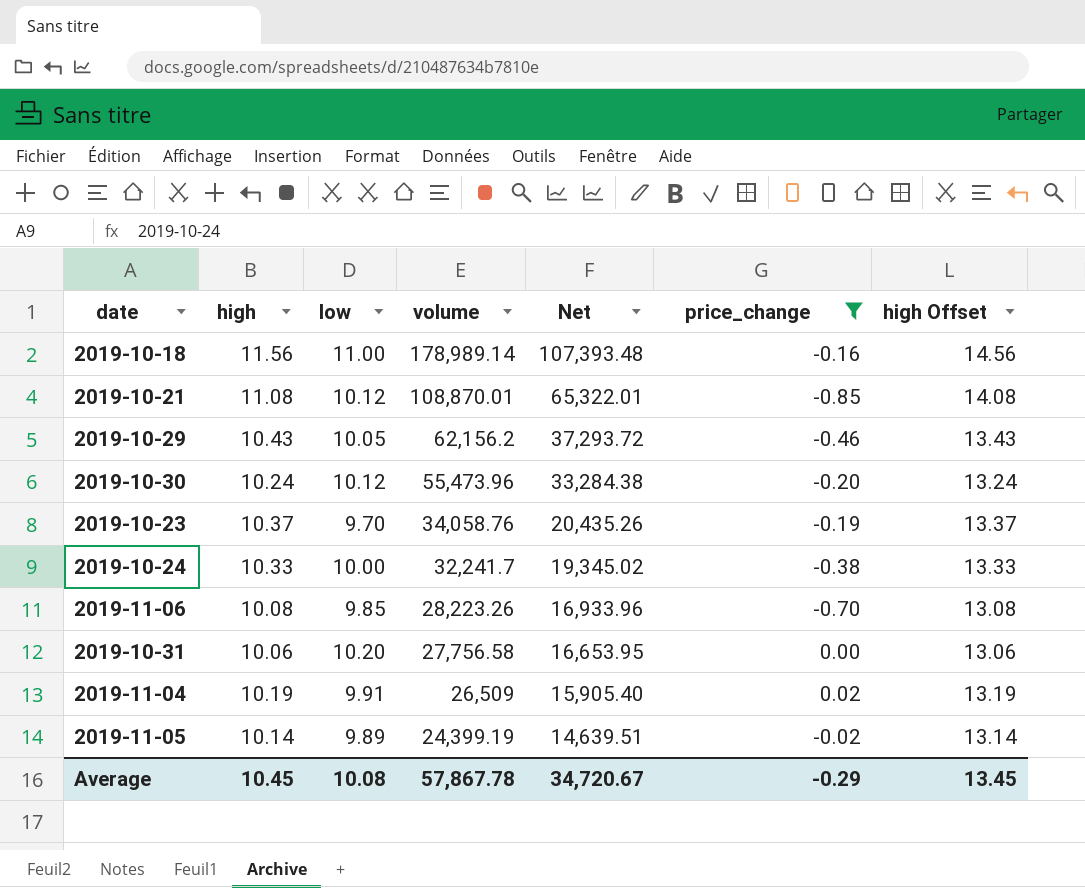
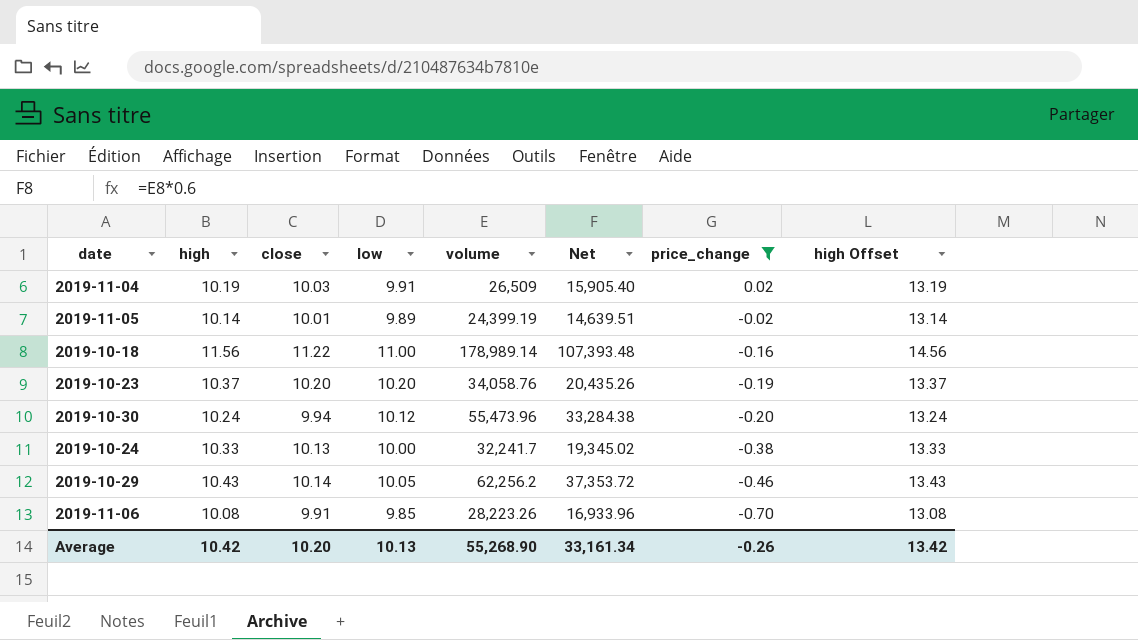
row order: volume descending -> price_change descending
column close | position: none -> 3
row 2019-10-21: 11.08 | 10.12 | 108,870.01 | 65,322.01 | -0.85 | 14.08 -> none
row 2019-10-31: 10.06 | 10.20 | 27,756.58 | 16,653.95 | 0.00 | 13.06 -> none
2019-10-23 | low: 9.70 -> 10.20
2019-10-29 | volume: 62,156.2 -> 62,256.2
2019-10-29 | Net: 37,293.72 -> 37,353.72
Average | high: 10.45 -> 10.42
Average | low: 10.08 -> 10.13
Average | volume: 57,867.78 -> 55,268.90
Average | Net: 34,720.67 -> 33,161.34
Average | price_change: -0.29 -> -0.26
Average | high Offset: 13.45 -> 13.42

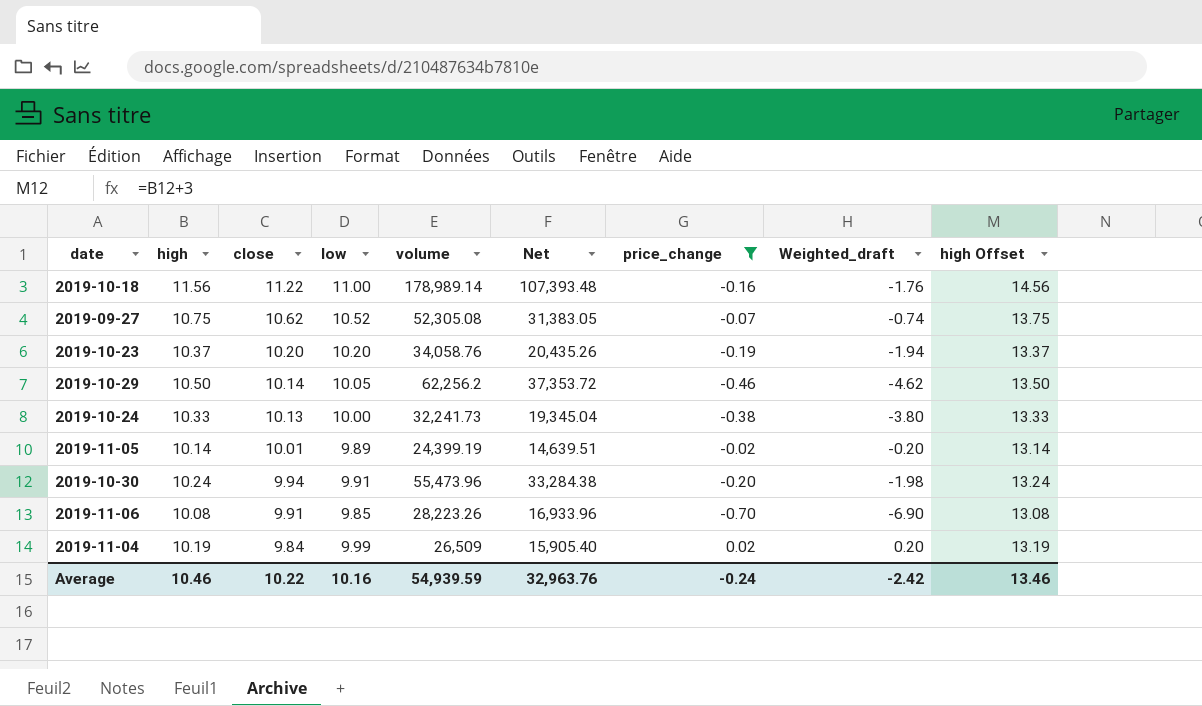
row order: price_change descending -> close descending
column Weighted_draft | formula: none -> [low] * [price_change]
row 2019-09-27: none -> 10.75 | 10.62 | 10.52 | 52,305.08 | 31,383.05 | -0.07 | -0.74 | 13.75
2019-10-29 | high: 10.43 -> 10.50
2019-10-29 | high Offset: 13.43 -> 13.50
2019-10-24 | volume: 32,241.7 -> 32,241.73
2019-10-24 | Net: 19,345.02 -> 19,345.04
2019-10-30 | low: 10.12 -> 9.91
2019-11-04 | close: 10.03 -> 9.84
2019-11-04 | low: 9.91 -> 9.99
Average | high: 10.42 -> 10.46
Average | close: 10.20 -> 10.22
Average | low: 10.13 -> 10.16
Average | volume: 55,268.90 -> 54,939.59
Average | Net: 33,161.34 -> 32,963.76
Average | price_change: -0.26 -> -0.24
Average | high Offset: 13.42 -> 13.46

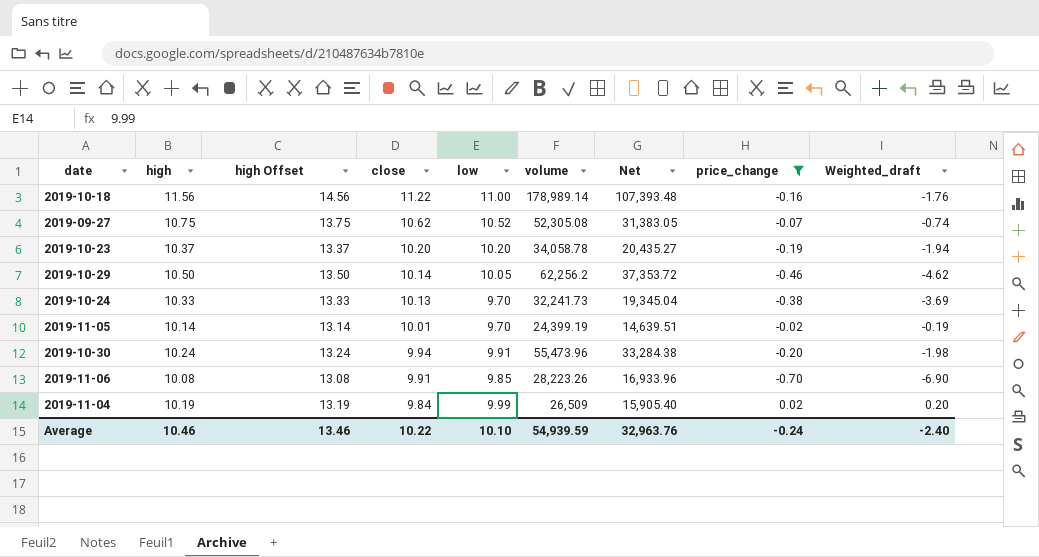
column high Offset | position: 9 -> 3
2019-10-23 | volume: 34,058.76 -> 34,058.78
2019-10-23 | Net: 20,435.26 -> 20,435.27
2019-10-24 | low: 10.00 -> 9.70
2019-10-24 | Weighted_draft: -3.80 -> -3.69
2019-11-05 | low: 9.89 -> 9.70
2019-11-05 | Weighted_draft: -0.20 -> -0.19
Average | low: 10.16 -> 10.10
Average | Weighted_draft: -2.42 -> -2.40

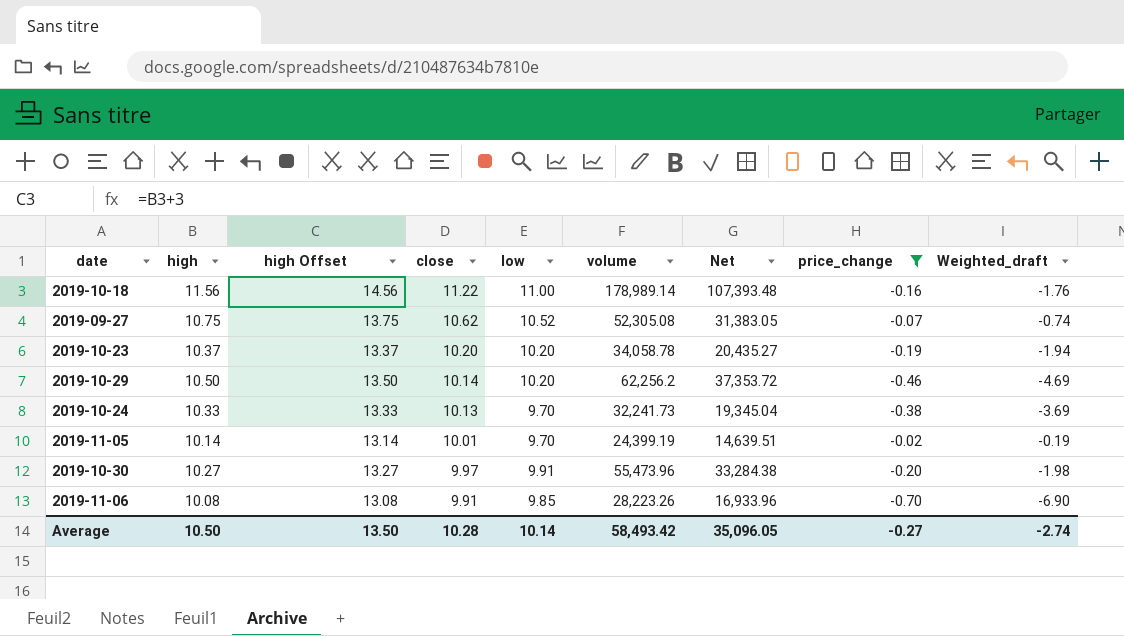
row 2019-11-04: 10.19 | 13.19 | 9.84 | 9.99 | 26,509 | 15,905.40 | 0.02 | 0.20 -> none
2019-10-29 | low: 10.05 -> 10.20
2019-10-29 | Weighted_draft: -4.62 -> -4.69
2019-10-30 | high: 10.24 -> 10.27
2019-10-30 | high Offset: 13.24 -> 13.27
2019-10-30 | close: 9.94 -> 9.97
Average | high: 10.46 -> 10.50
Average | high Offset: 13.46 -> 13.50
Average | close: 10.22 -> 10.28
Average | low: 10.10 -> 10.14
Average | volume: 54,939.59 -> 58,493.42
Average | Net: 32,963.76 -> 35,096.05
Average | price_change: -0.24 -> -0.27
Average | Weighted_draft: -2.40 -> -2.74

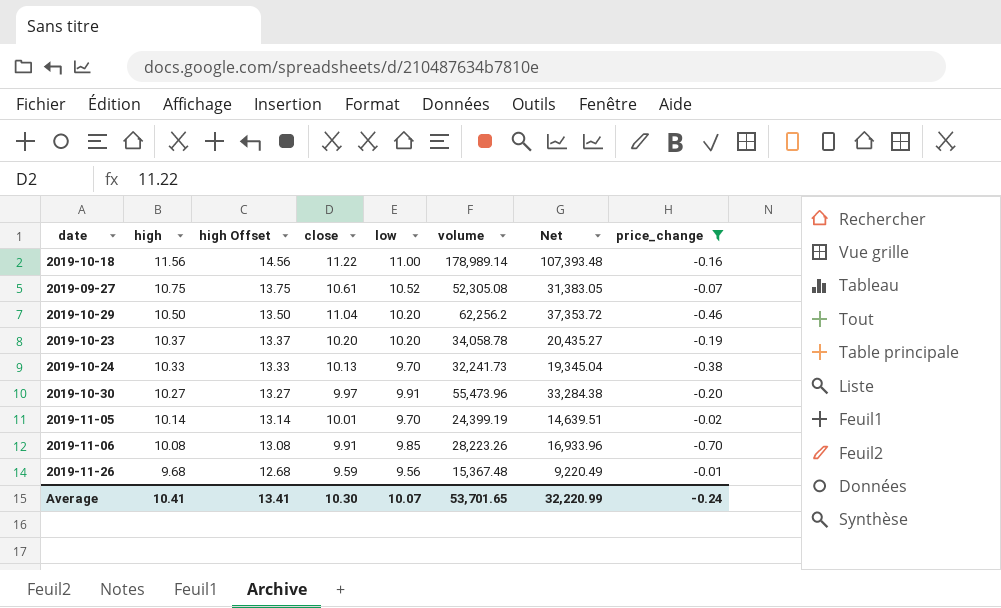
row order: close descending -> high descending
column Weighted_draft | formula: [low] * [price_change] -> none
2019-09-27 | close: 10.62 -> 10.61
2019-10-29 | close: 10.14 -> 11.04
row 2019-11-26: none -> 9.68 | 12.68 | 9.59 | 9.56 | 15,367.48 | 9,220.49 | -0.01
Average | high: 10.50 -> 10.41
Average | high Offset: 13.50 -> 13.41
Average | close: 10.28 -> 10.30
Average | low: 10.14 -> 10.07
Average | volume: 58,493.42 -> 53,701.65
Average | Net: 35,096.05 -> 32,220.99
Average | price_change: -0.27 -> -0.24

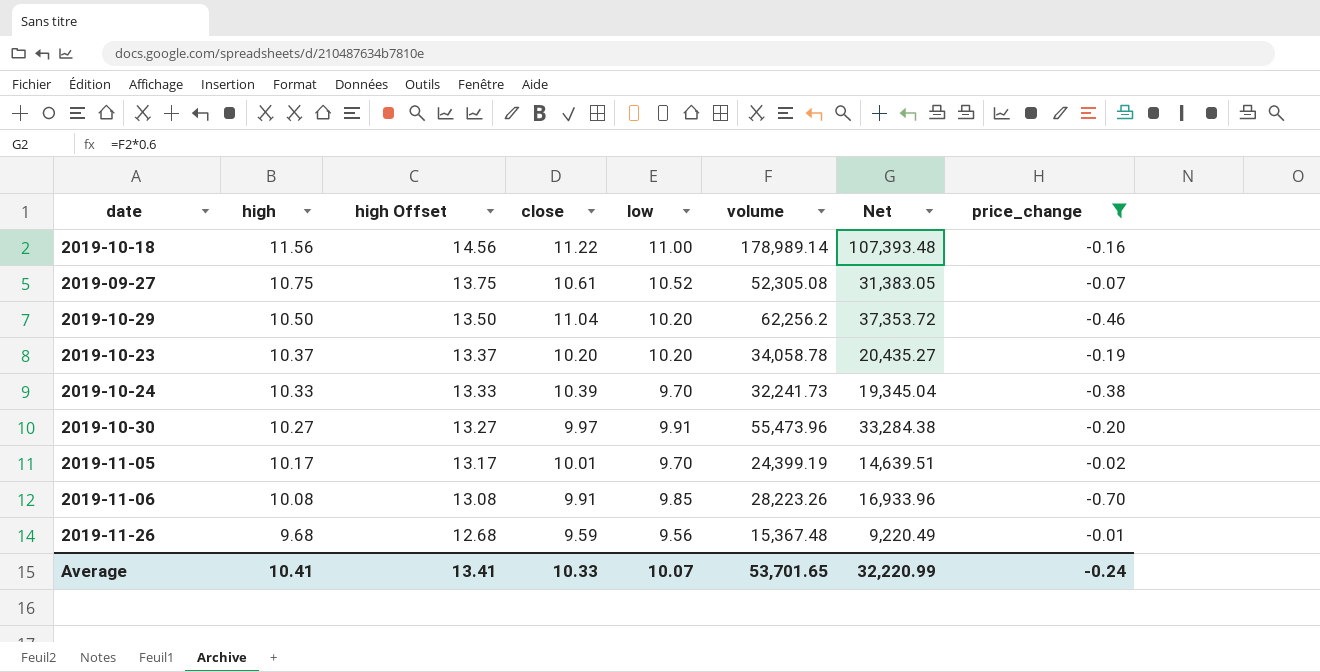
2019-10-24 | close: 10.13 -> 10.39
2019-11-05 | high: 10.14 -> 10.17
2019-11-05 | high Offset: 13.14 -> 13.17
Average | close: 10.30 -> 10.33

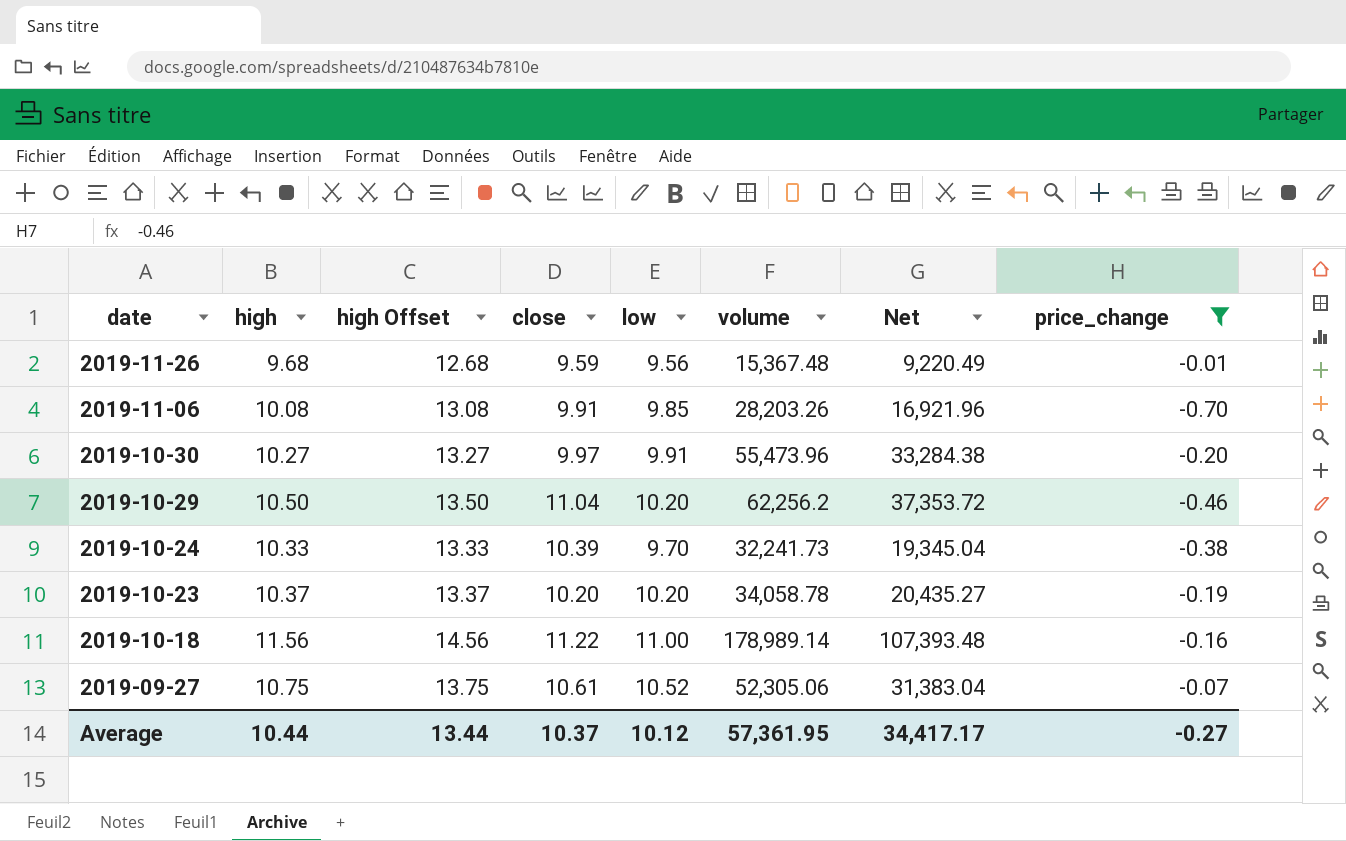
row order: high descending -> date descending
row 2019-11-05: 10.17 | 13.17 | 10.01 | 9.70 | 24,399.19 | 14,639.51 | -0.02 -> none
2019-11-06 | volume: 28,223.26 -> 28,203.26
2019-11-06 | Net: 16,933.96 -> 16,921.96
2019-09-27 | volume: 52,305.08 -> 52,305.06
2019-09-27 | Net: 31,383.05 -> 31,383.04
Average | high: 10.41 -> 10.44
Average | high Offset: 13.41 -> 13.44
Average | close: 10.33 -> 10.37
Average | low: 10.07 -> 10.12
Average | volume: 53,701.65 -> 57,361.95
Average | Net: 32,220.99 -> 34,417.17
Average | price_change: -0.24 -> -0.27

